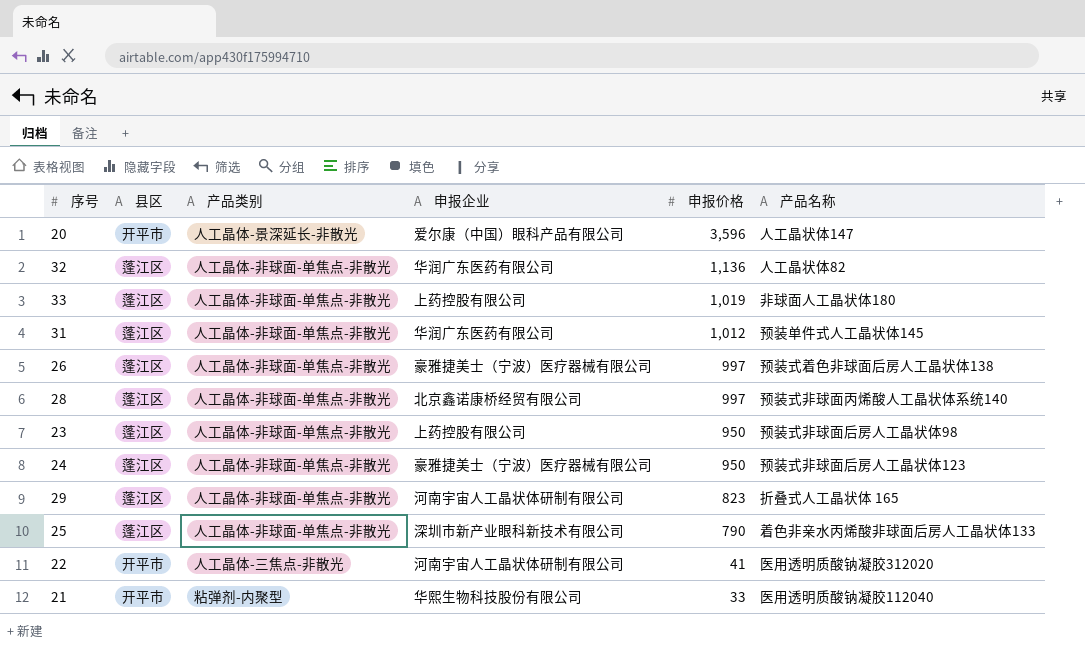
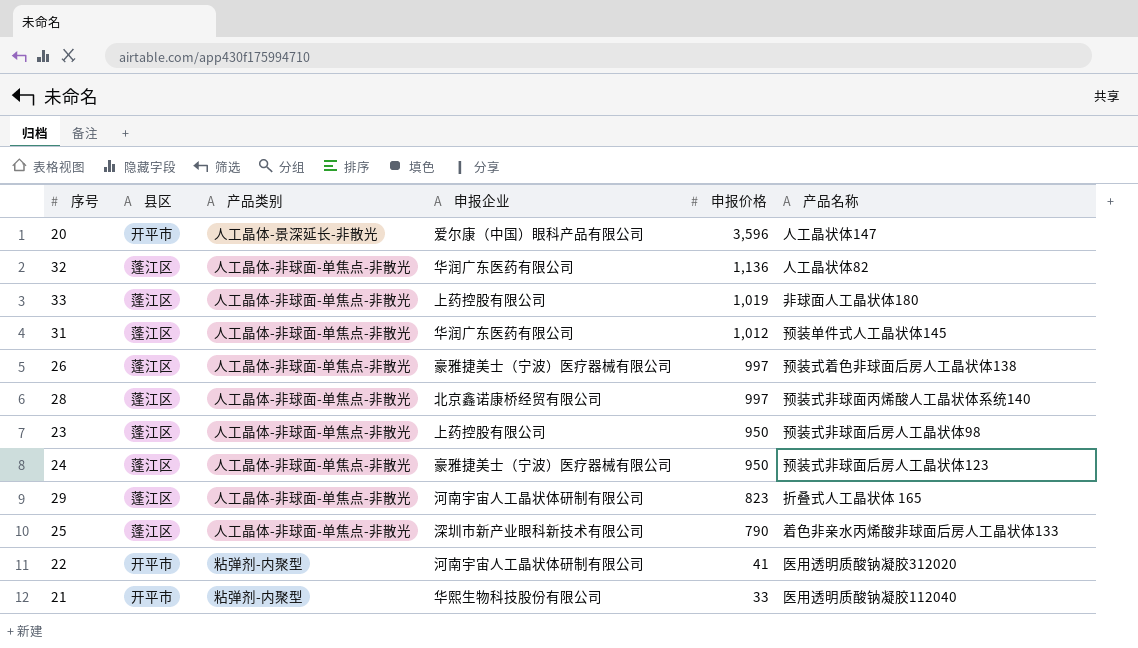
22 | 产品类别: 人工晶体-三焦点-非散光 -> 粘弹剂-内聚型

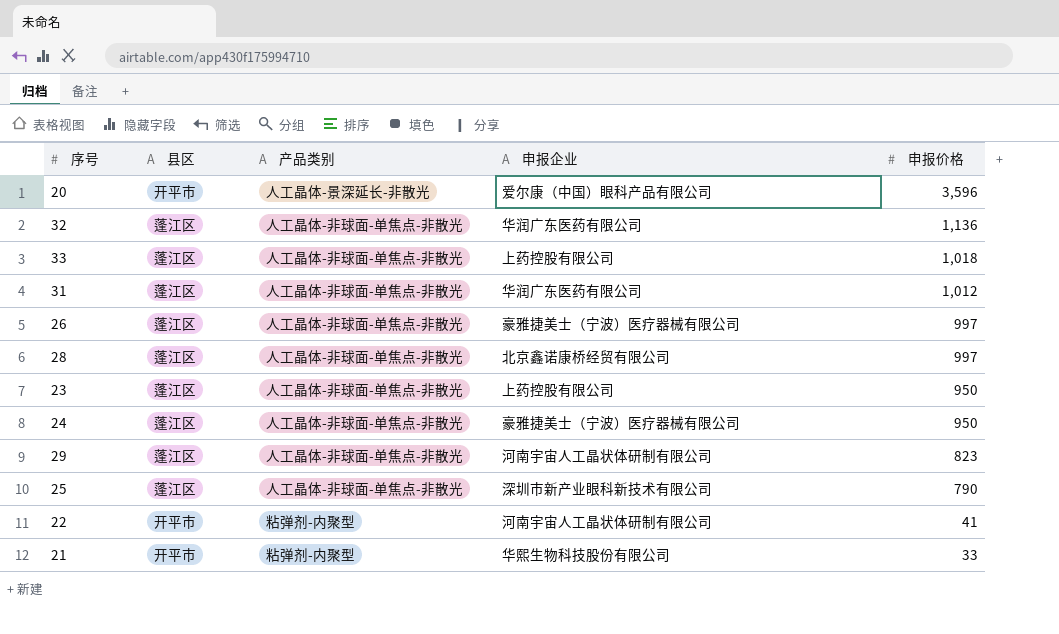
column 产品名称 | position: 6 -> none
33 | 申报价格: 1,019 -> 1,018

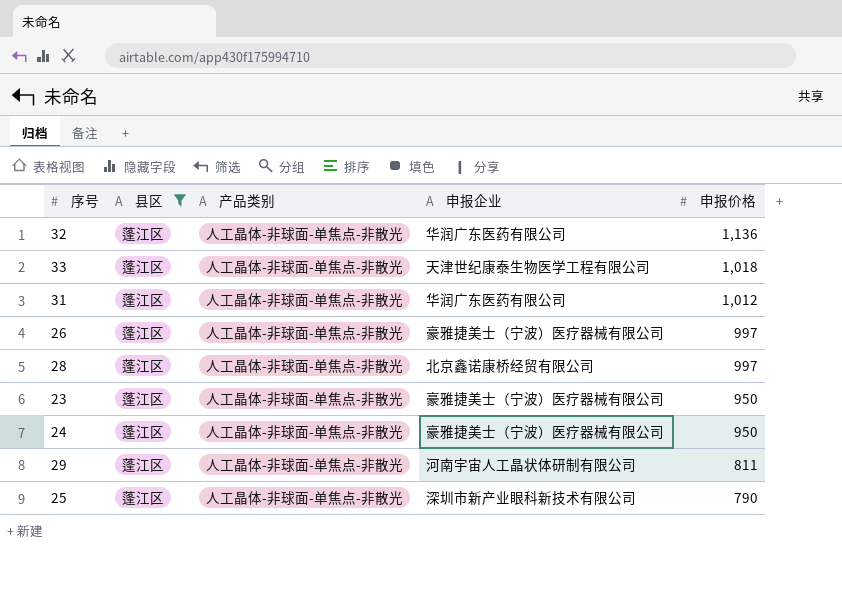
filter: none -> 县区 = 蓬江区
33 | 申报企业: 上药控股有限公司 -> 天津世纪康泰生物医学工程有限公司
23 | 申报企业: 上药控股有限公司 -> 豪雅捷美士（宁波）医疗器械有限公司
29 | 申报价格: 823 -> 811

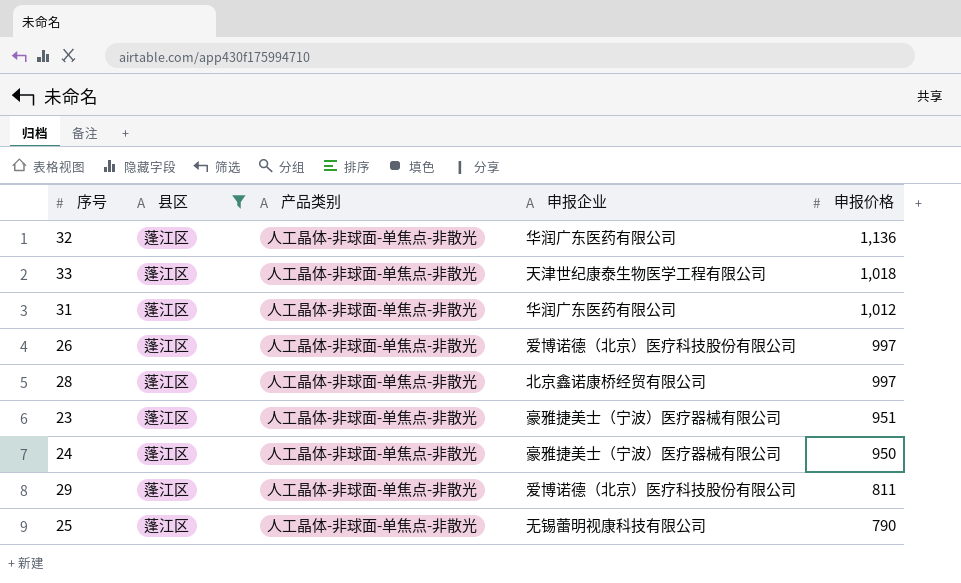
26 | 申报企业: 豪雅捷美士（宁波）医疗器械有限公司 -> 爱博诺德（北京）医疗科技股份有限公司
23 | 申报价格: 950 -> 951
29 | 申报企业: 河南宇宙人工晶状体研制有限公司 -> 爱博诺德（北京）医疗科技股份有限公司
25 | 申报企业: 深圳市新产业眼科新技术有限公司 -> 无锡蕾明视康科技有限公司

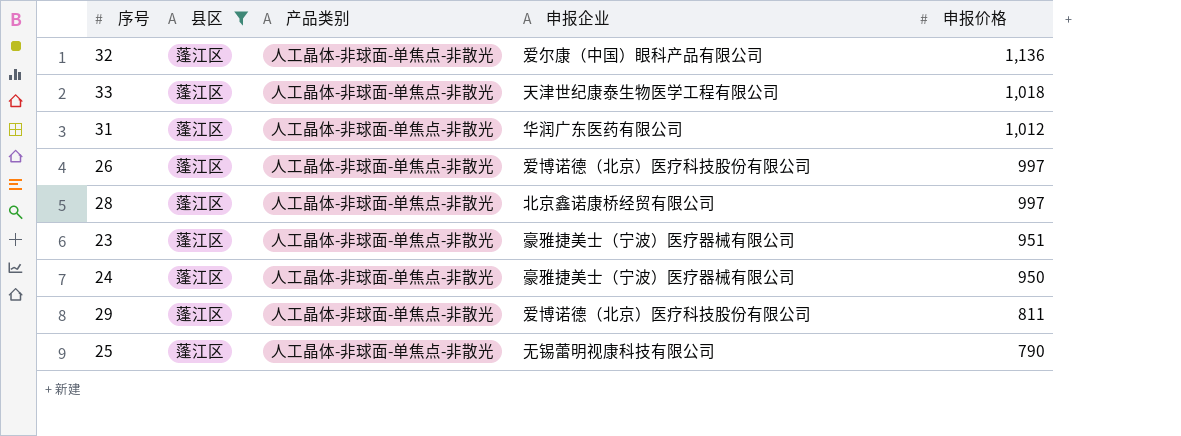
32 | 申报企业: 华润广东医药有限公司 -> 爱尔康（中国）眼科产品有限公司

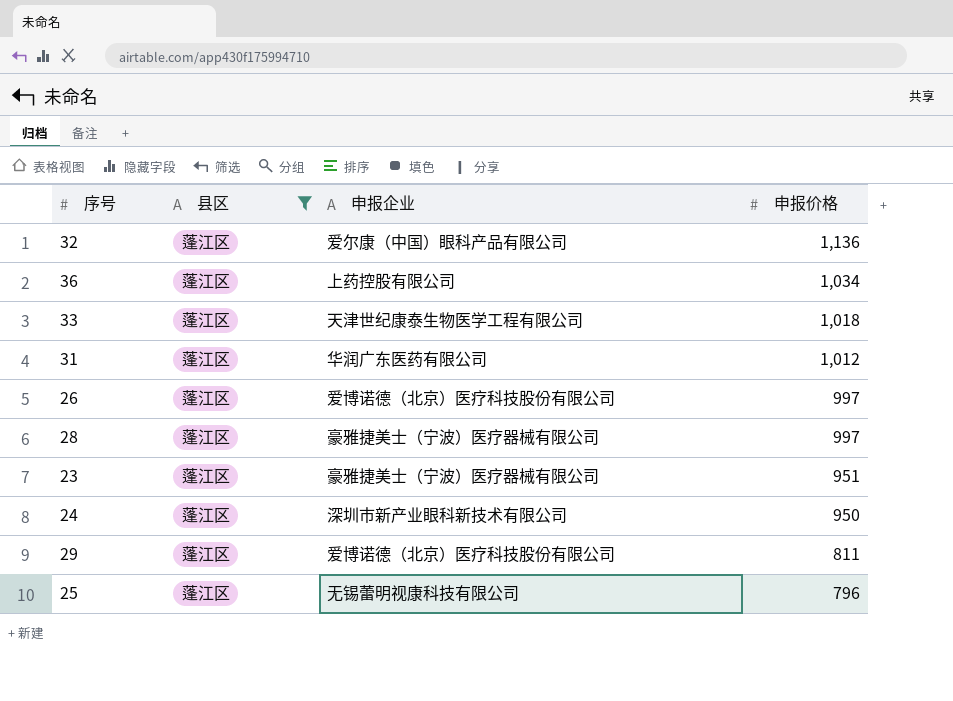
column 产品类别 | position: 3 -> none
row 36: none -> 蓬江区 | 上药控股有限公司 | 1,034
28 | 申报企业: 北京鑫诺康桥经贸有限公司 -> 豪雅捷美士（宁波）医疗器械有限公司
24 | 申报企业: 豪雅捷美士（宁波）医疗器械有限公司 -> 深圳市新产业眼科新技术有限公司
25 | 申报价格: 790 -> 796

